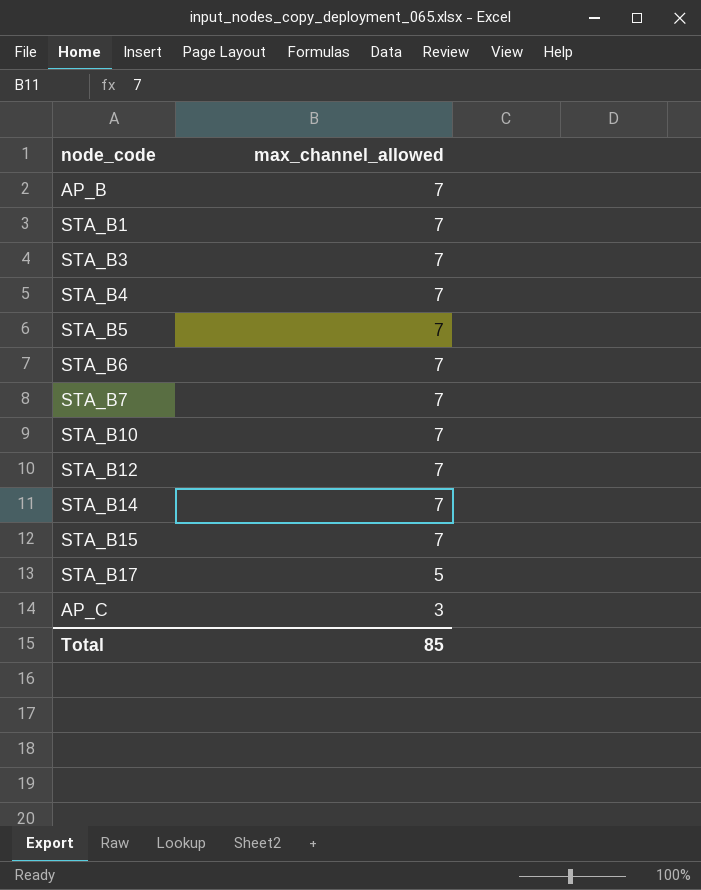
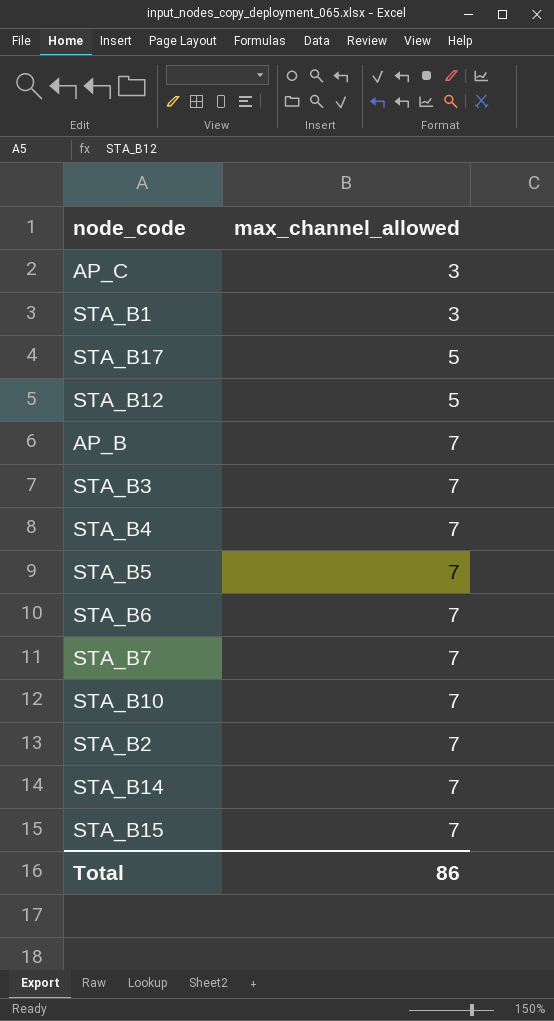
row order: max_channel_allowed descending -> max_channel_allowed ascending
STA_B1 | max_channel_allowed: 7 -> 3
STA_B12 | max_channel_allowed: 7 -> 5
row STA_B2: none -> 7
Total | max_channel_allowed: 85 -> 86

